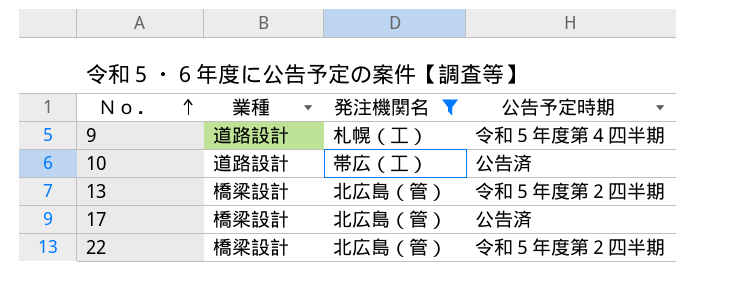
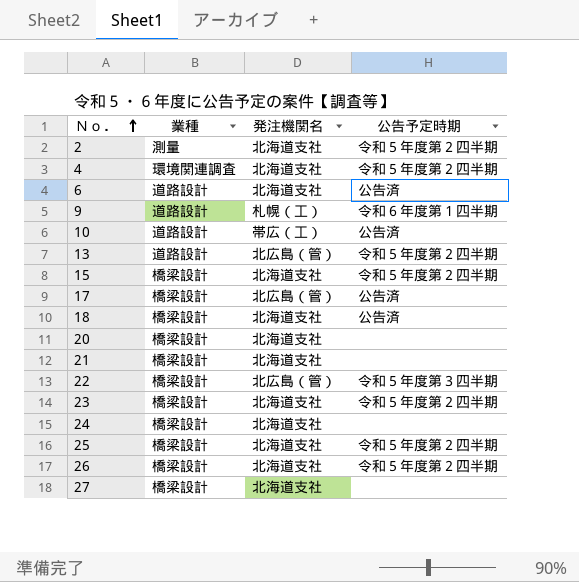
filter: 発注機関名 != 北海道支社 -> none
9 | 公告予定時期: 令和５年度第４四半期 -> 令和６年度第１四半期
13 | 業種: 橋梁設計 -> 道路設計
22 | 公告予定時期: 令和５年度第２四半期 -> 令和５年度第３四半期

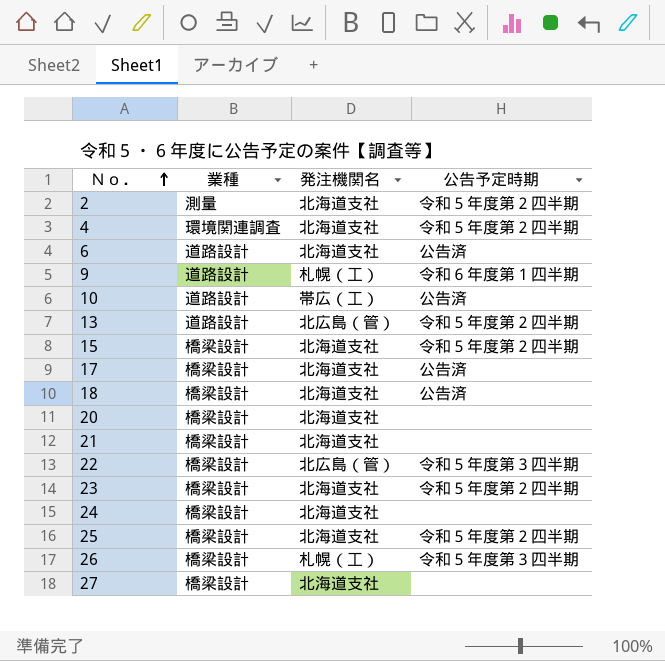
17 | 発注機関名: 北広島（管） -> 北海道支社
26 | 発注機関名: 北海道支社 -> 札幌（工）
26 | 公告予定時期: 令和５年度第２四半期 -> 令和５年度第３四半期

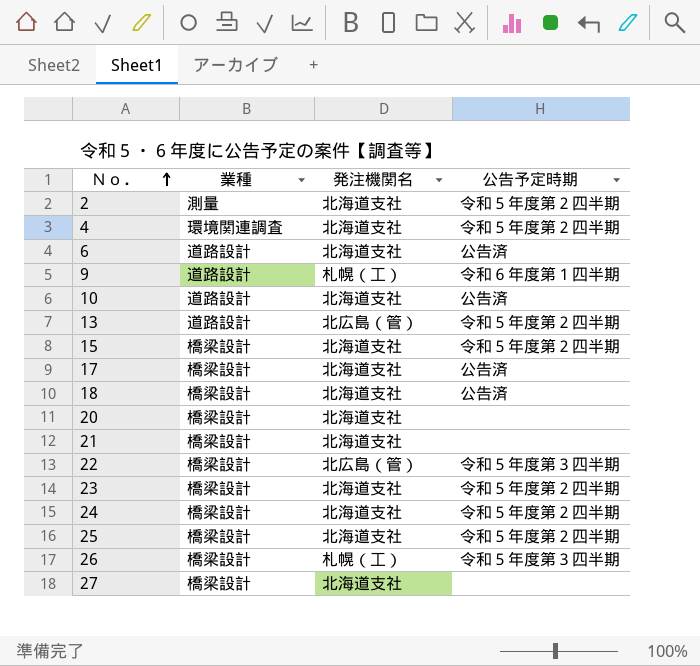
10 | 発注機関名: 帯広（工） -> 北海道支社
24 | 公告予定時期: none -> 令和５年度第２四半期

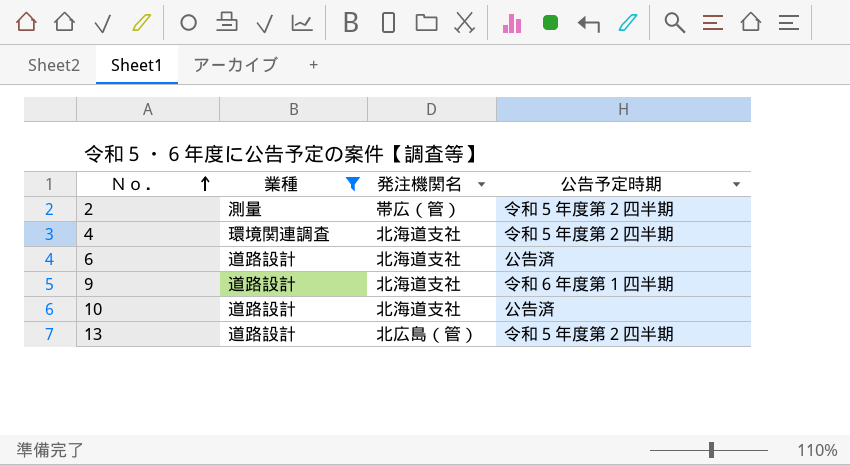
filter: none -> 業種 != 橋梁設計
2 | 発注機関名: 北海道支社 -> 帯広（管）
9 | 発注機関名: 札幌（工） -> 北海道支社

